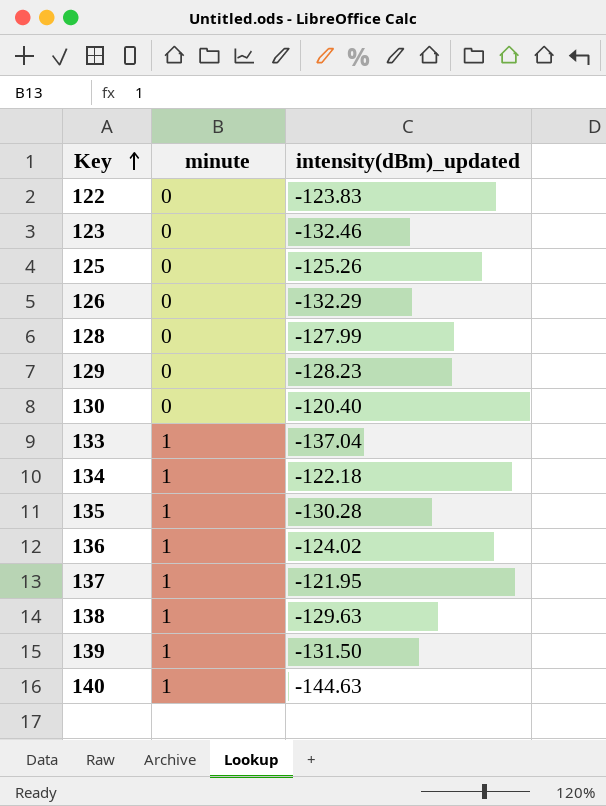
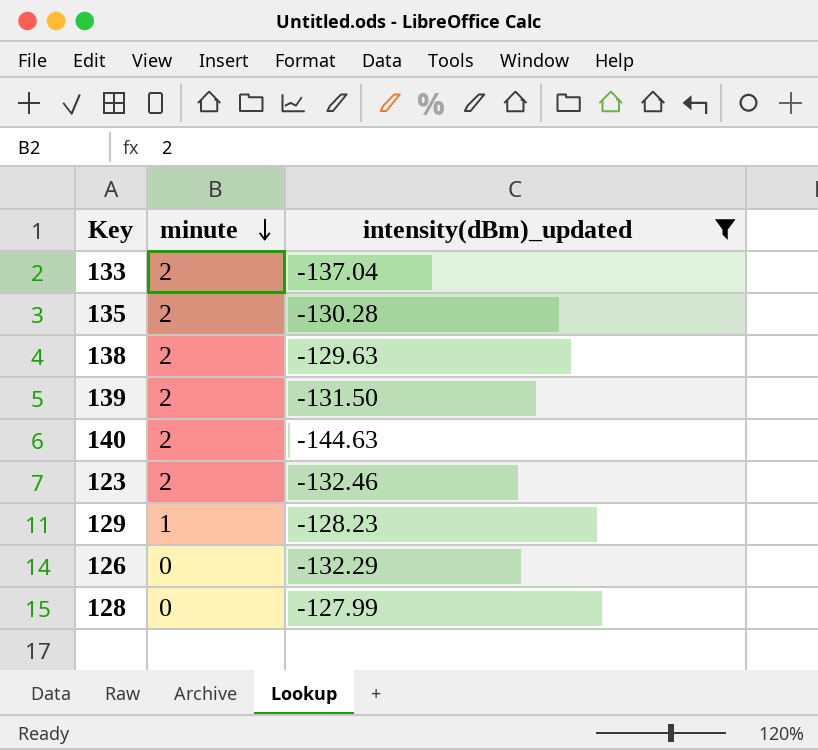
filter: none -> intensity(dBm)_updated <= -127.99
row order: Key ascending -> minute descending
133 | minute: 1 -> 2
135 | minute: 1 -> 2
138 | minute: 1 -> 2
139 | minute: 1 -> 2
140 | minute: 1 -> 2
123 | minute: 0 -> 2
129 | minute: 0 -> 1

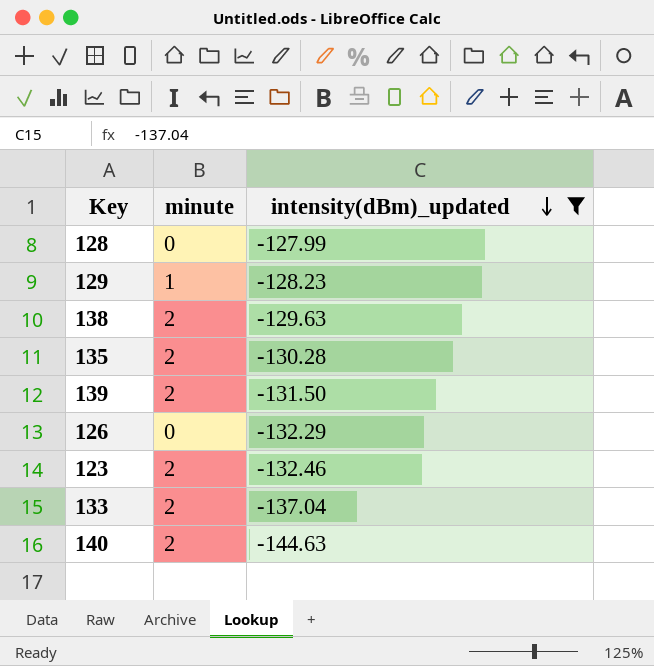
row order: minute descending -> intensity(dBm)_updated descending

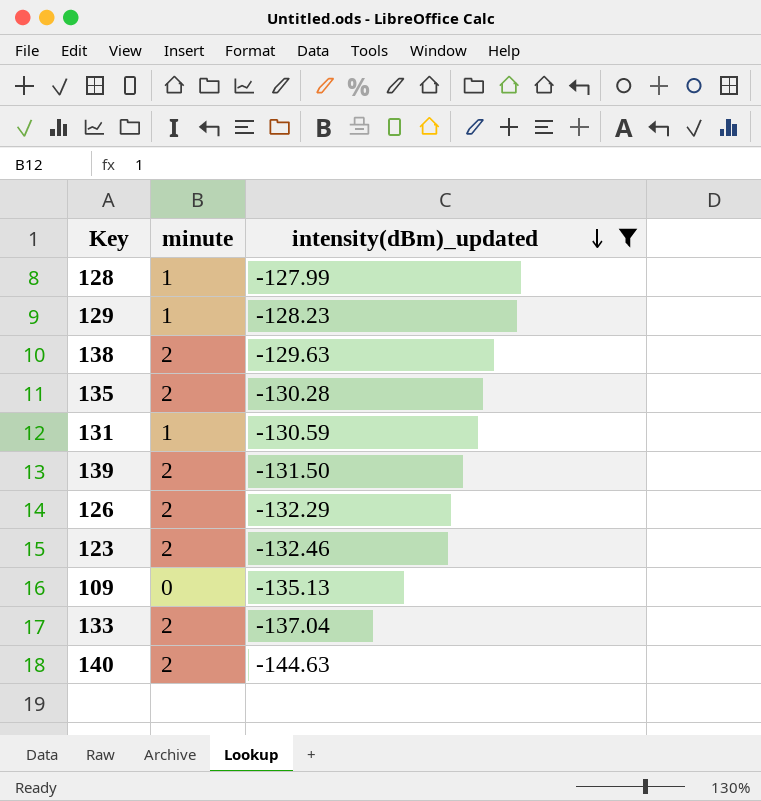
128 | minute: 0 -> 1
row 131: none -> 1 | -130.59
126 | minute: 0 -> 2
row 109: none -> 0 | -135.13

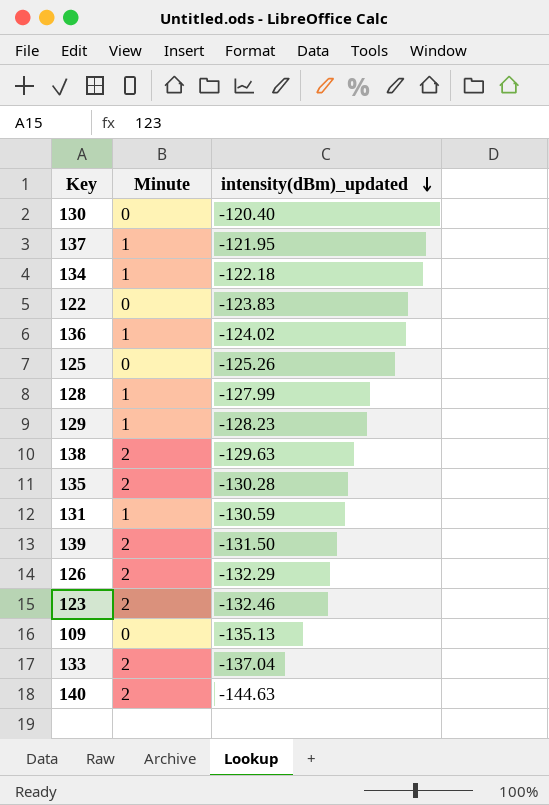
filter: intensity(dBm)_updated <= -127.99 -> none
column name: minute -> Minute

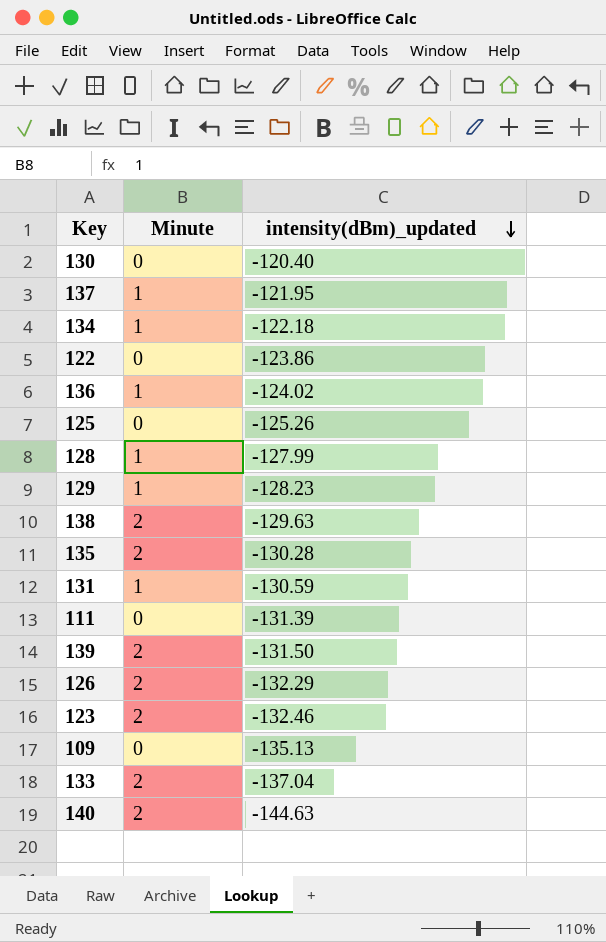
122 | intensity(dBm)_updated: -123.83 -> -123.86
row 111: none -> 0 | -131.39

